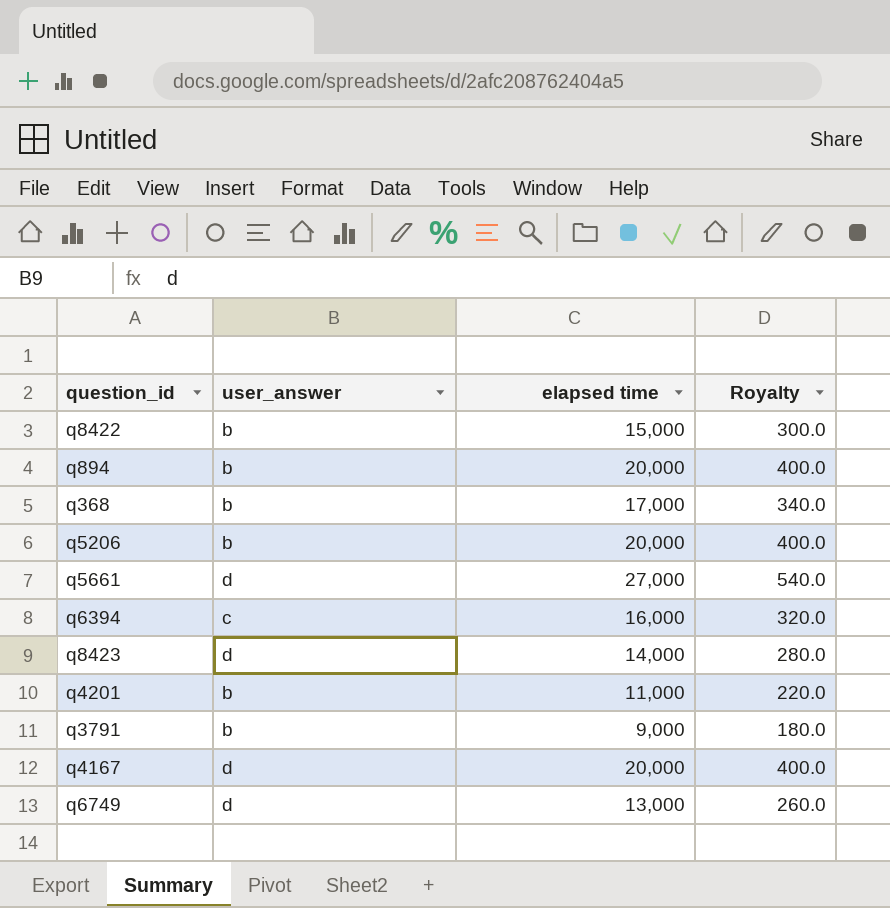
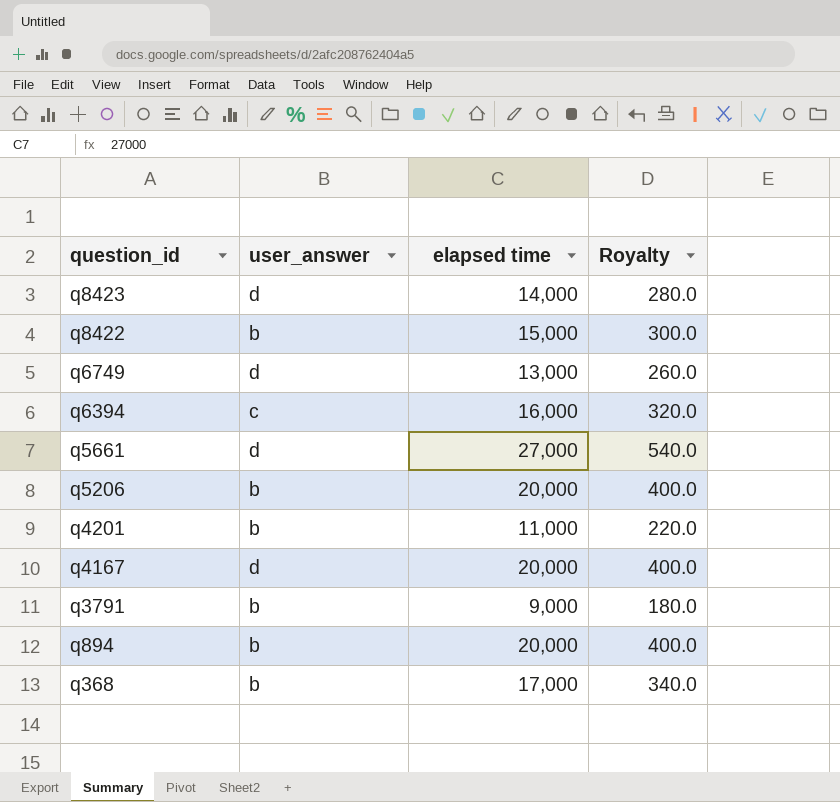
row order: none -> question_id descending

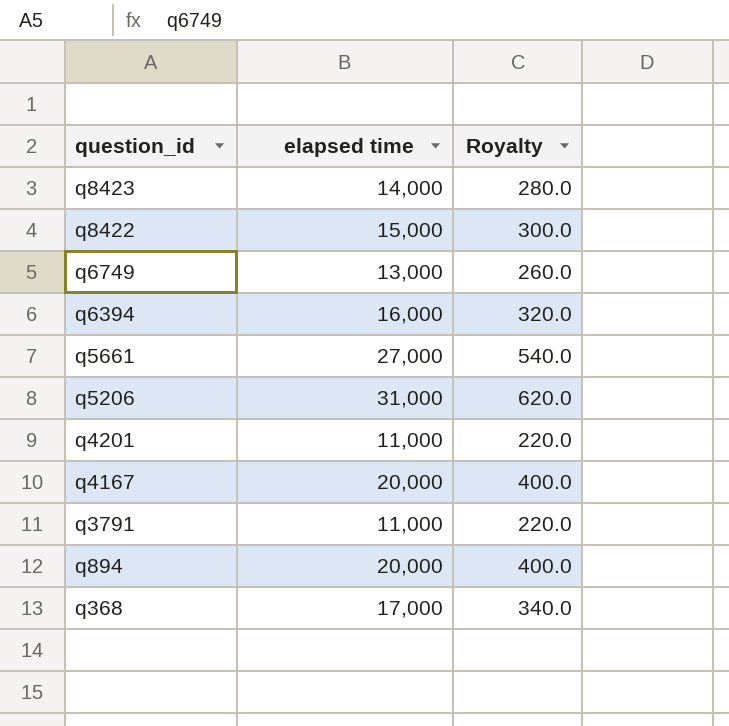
column user_answer | position: 2 -> none
q5206 | elapsed time: 20,000 -> 31,000
q5206 | Royalty: 400.0 -> 620.0
q3791 | elapsed time: 9,000 -> 11,000
q3791 | Royalty: 180.0 -> 220.0

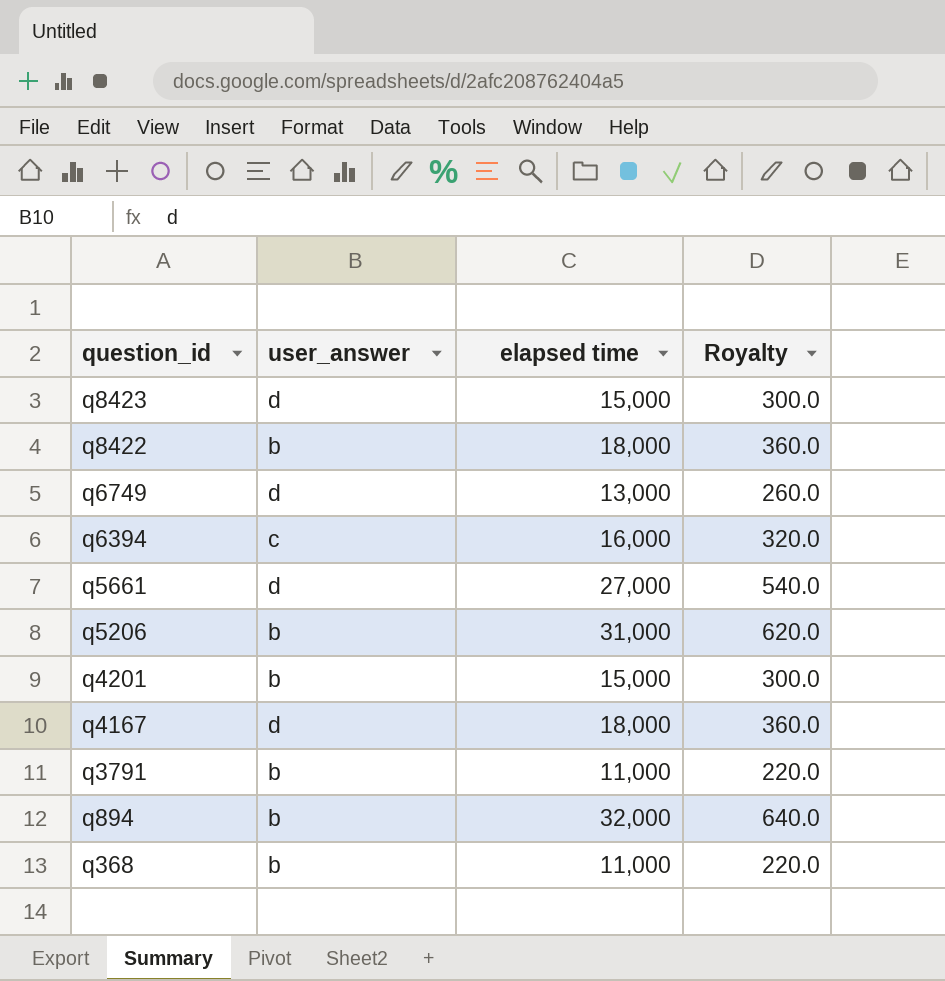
column user_answer | position: none -> 2
q8423 | elapsed time: 14,000 -> 15,000
q8423 | Royalty: 280.0 -> 300.0
q8422 | elapsed time: 15,000 -> 18,000
q8422 | Royalty: 300.0 -> 360.0
q4201 | elapsed time: 11,000 -> 15,000
q4201 | Royalty: 220.0 -> 300.0
q4167 | elapsed time: 20,000 -> 18,000
q4167 | Royalty: 400.0 -> 360.0
q894 | elapsed time: 20,000 -> 32,000
q894 | Royalty: 400.0 -> 640.0
q368 | elapsed time: 17,000 -> 11,000
q368 | Royalty: 340.0 -> 220.0

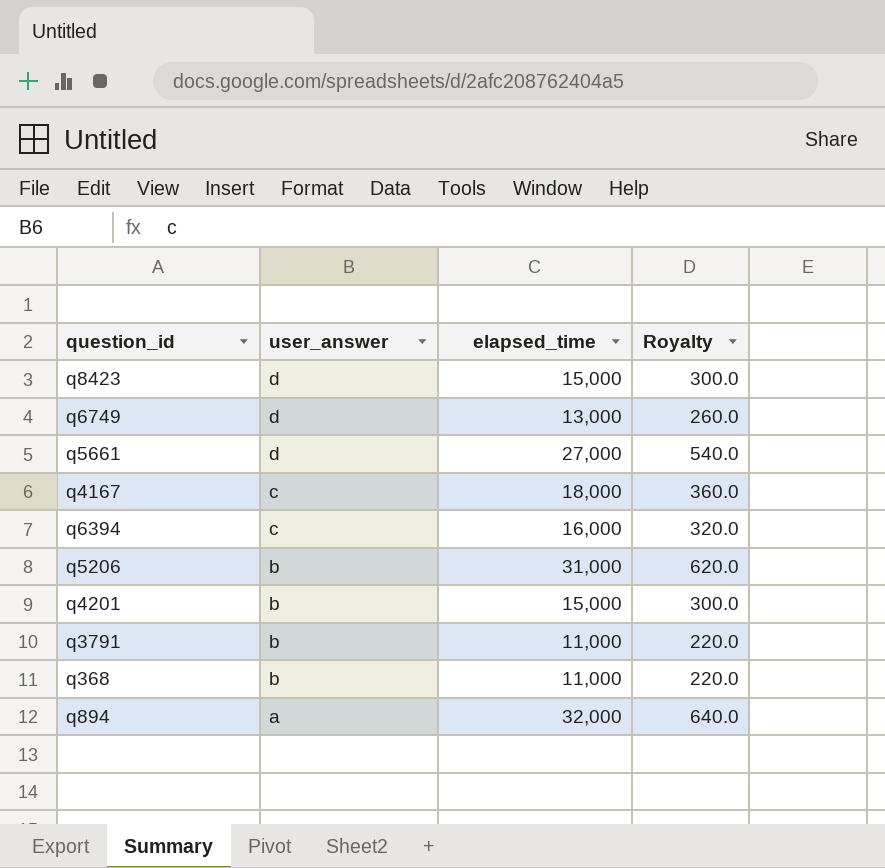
row order: question_id descending -> user_answer descending
column name: elapsed time -> elapsed_time
row q8422: b | 18,000 | 360.0 -> none
q4167 | user_answer: d -> c
q894 | user_answer: b -> a

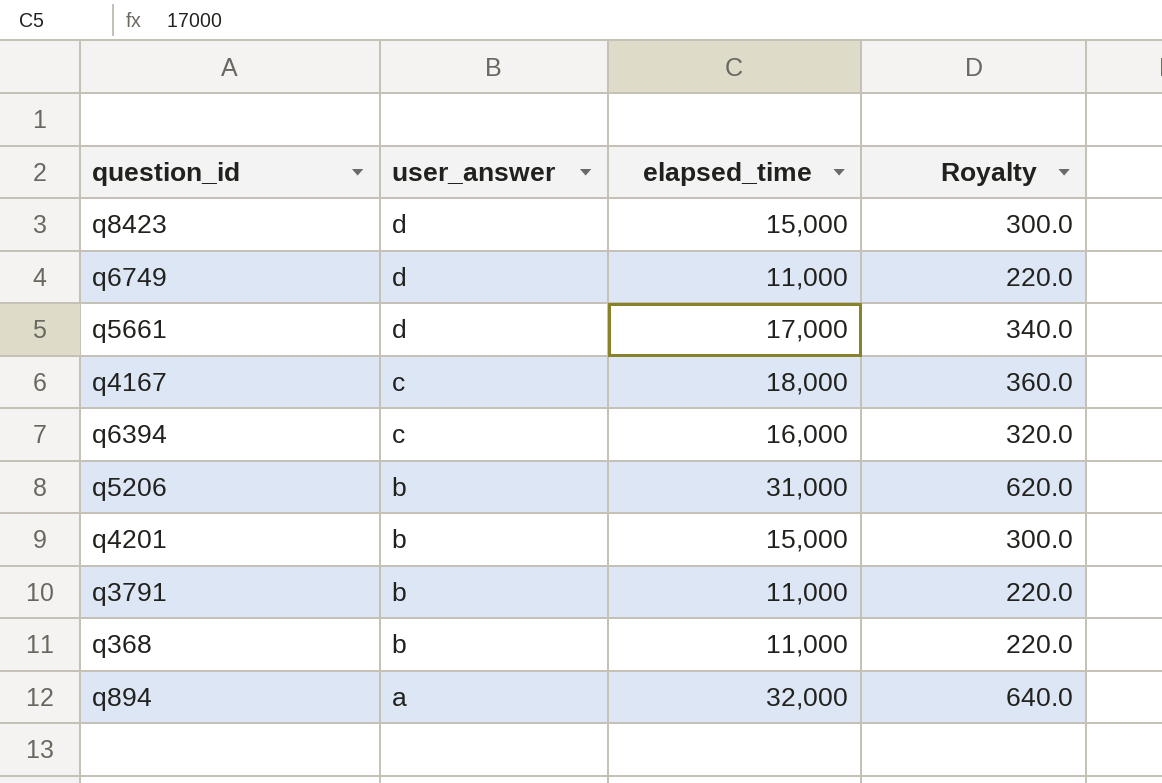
q6749 | elapsed_time: 13,000 -> 11,000
q6749 | Royalty: 260.0 -> 220.0
q5661 | elapsed_time: 27,000 -> 17,000
q5661 | Royalty: 540.0 -> 340.0

